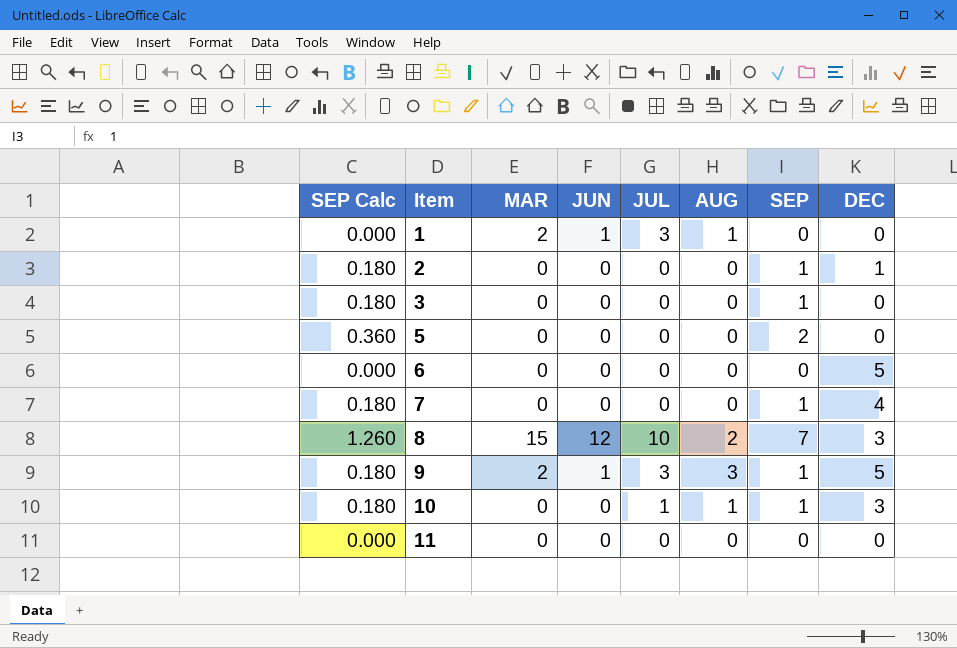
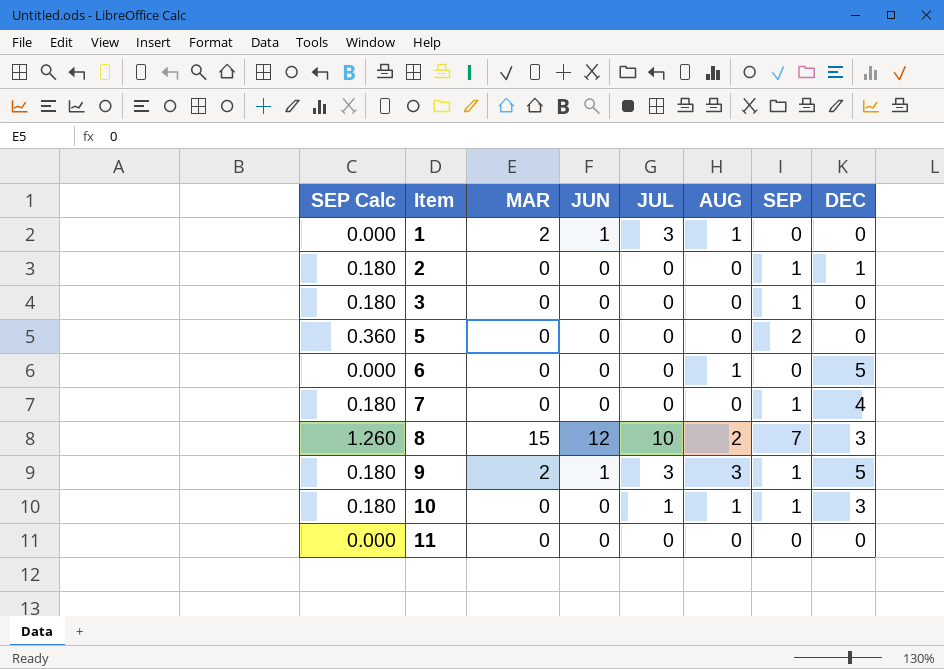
6 | AUG: 0 -> 1

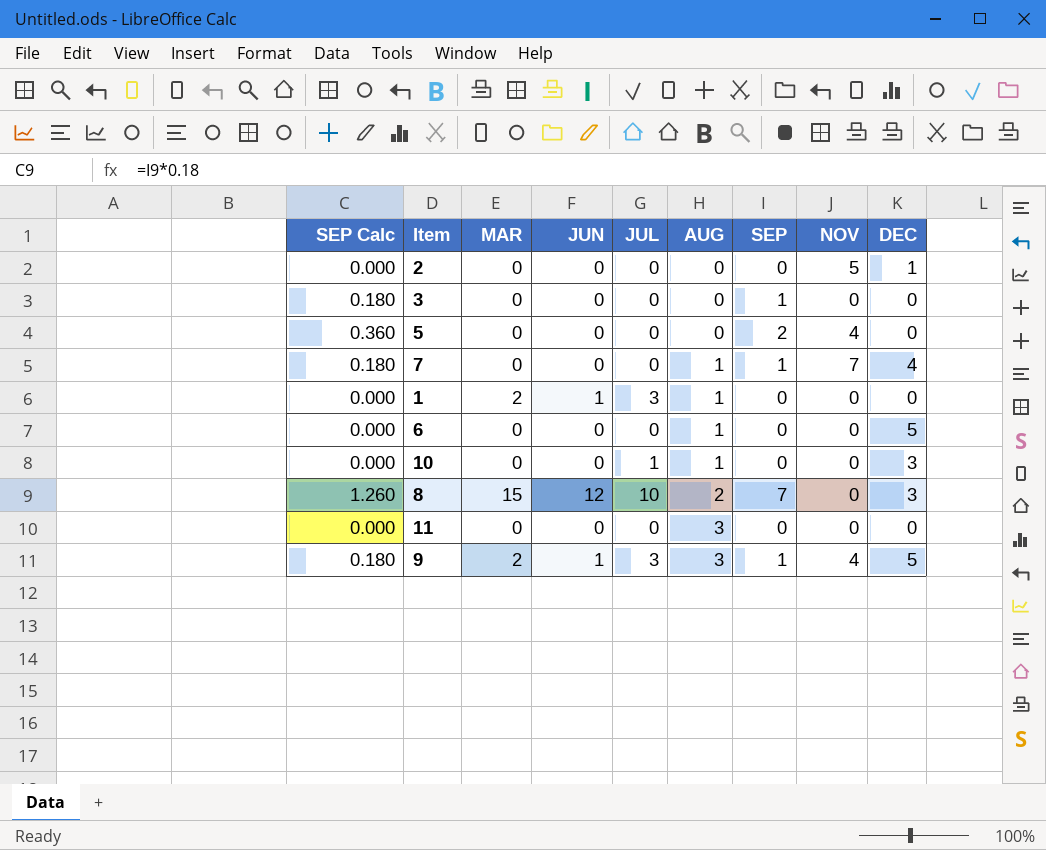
row order: Item ascending -> AUG ascending
column NOV | position: none -> 8
2 | SEP Calc: 0.180 -> 0.000
2 | SEP: 1 -> 0
7 | AUG: 0 -> 1
10 | SEP Calc: 0.180 -> 0.000
10 | SEP: 1 -> 0
11 | AUG: 0 -> 3

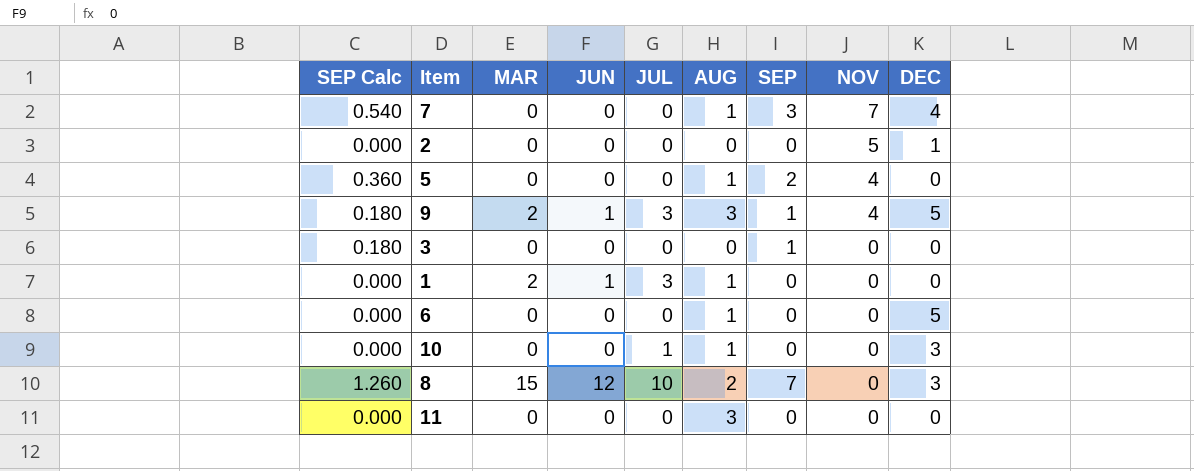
row order: AUG ascending -> NOV descending
7 | SEP Calc: 0.180 -> 0.540
7 | SEP: 1 -> 3
5 | AUG: 0 -> 1

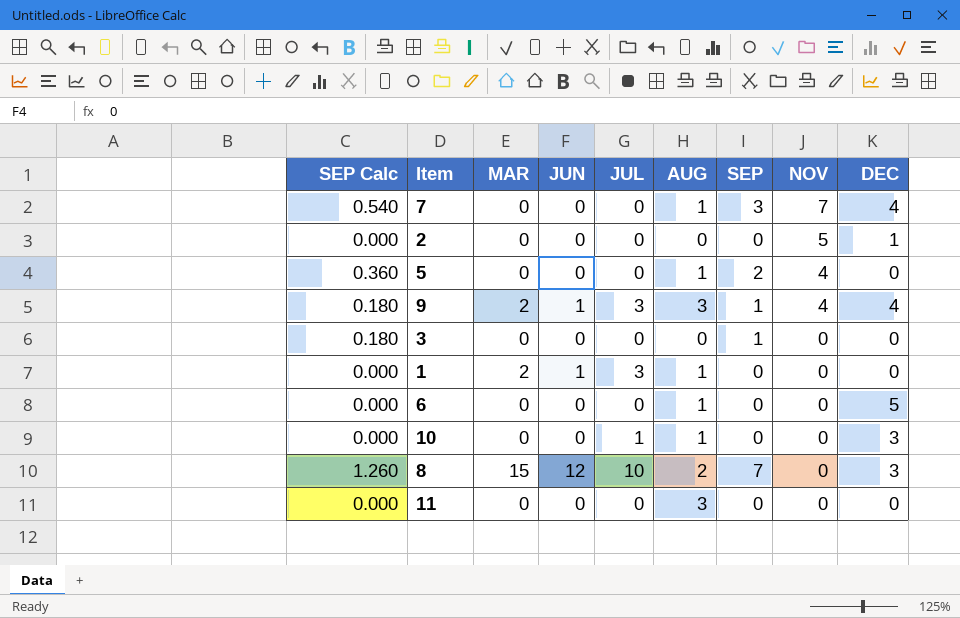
9 | DEC: 5 -> 4

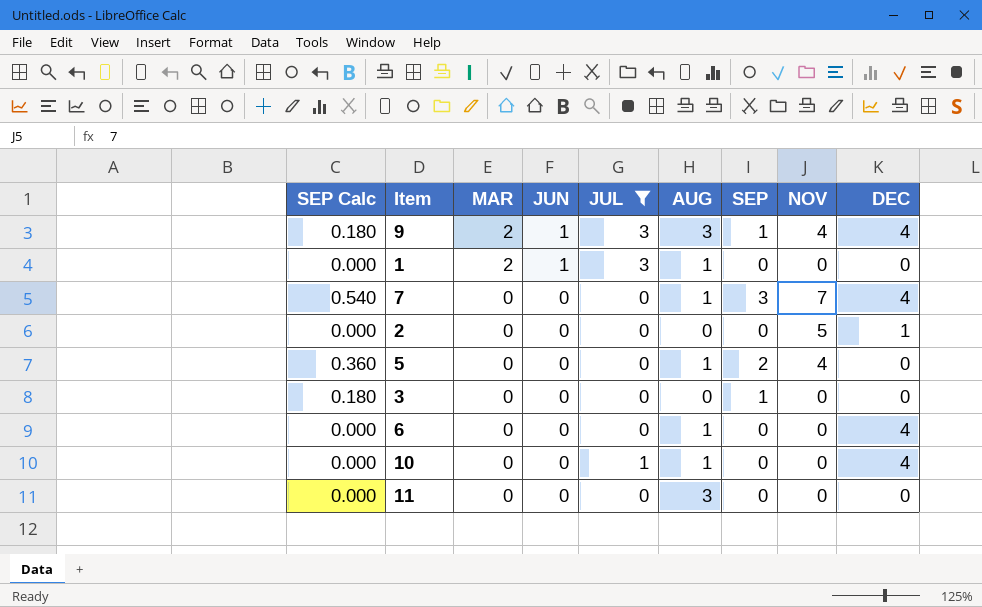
filter: none -> JUL != 10
row order: NOV descending -> MAR descending
6 | DEC: 5 -> 4
10 | DEC: 3 -> 4

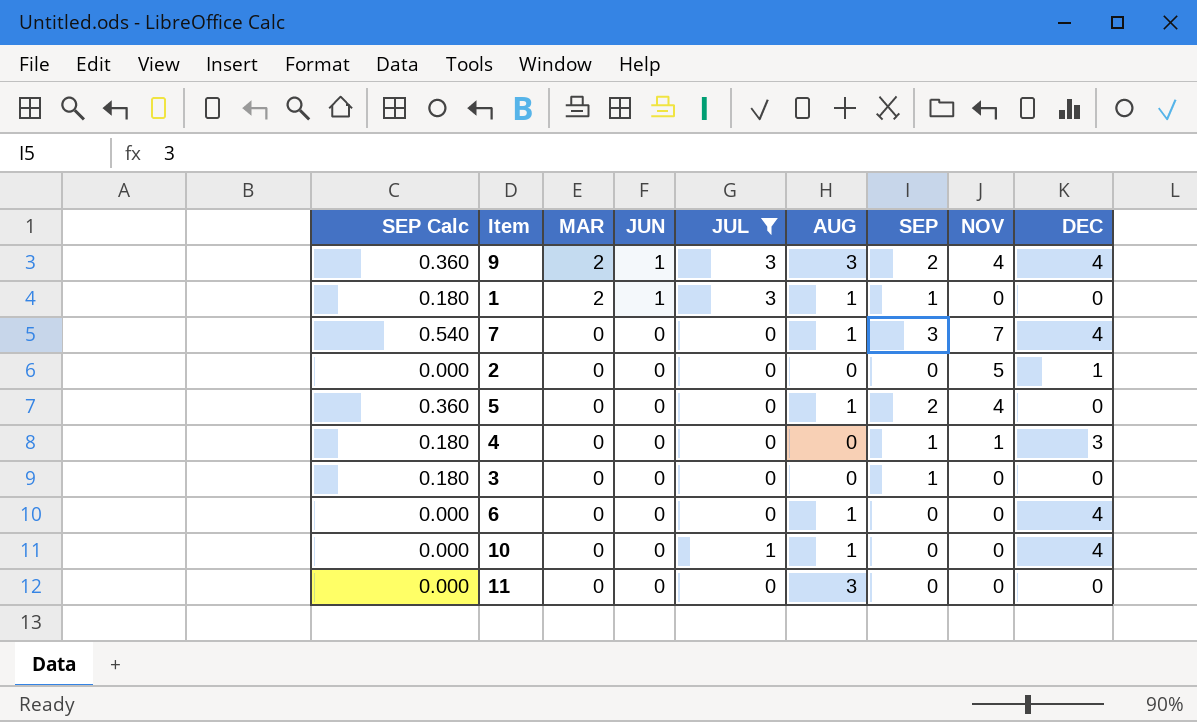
9 | SEP Calc: 0.180 -> 0.360
9 | SEP: 1 -> 2
1 | SEP Calc: 0.000 -> 0.180
1 | SEP: 0 -> 1
row 4: none -> 0.180 | 0 | 0 | 0 | 0 | 1 | 1 | 3

